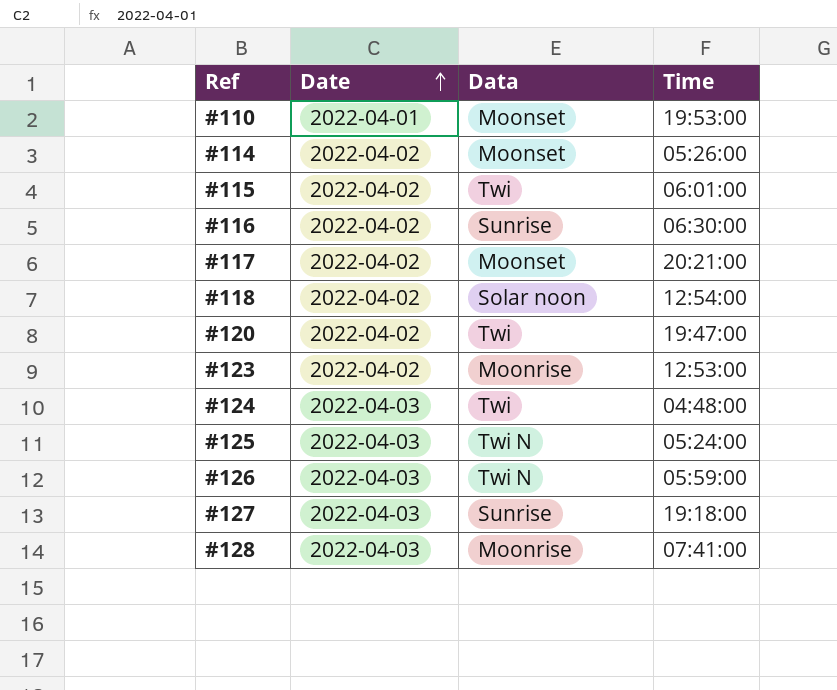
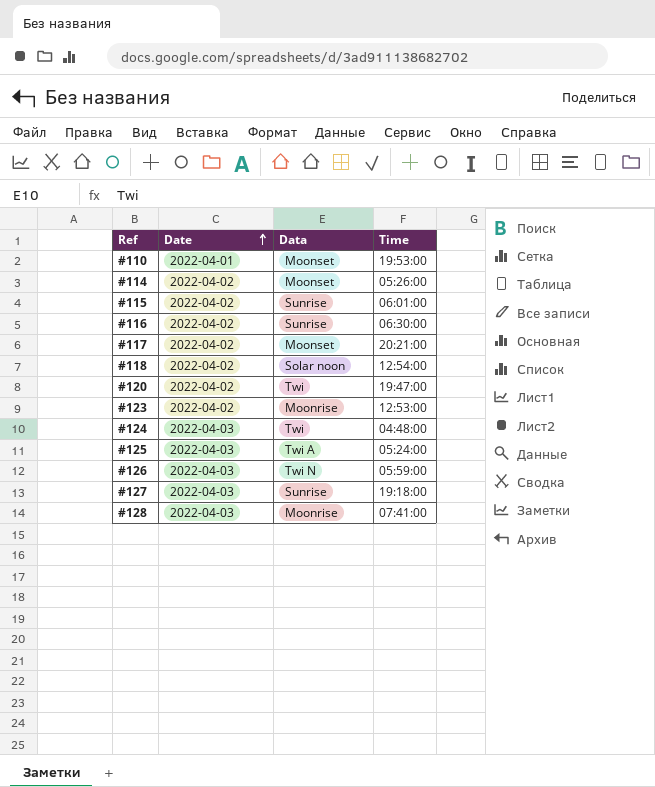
#115 | Data: Twi -> Sunrise
#125 | Data: Twi N -> Twi A

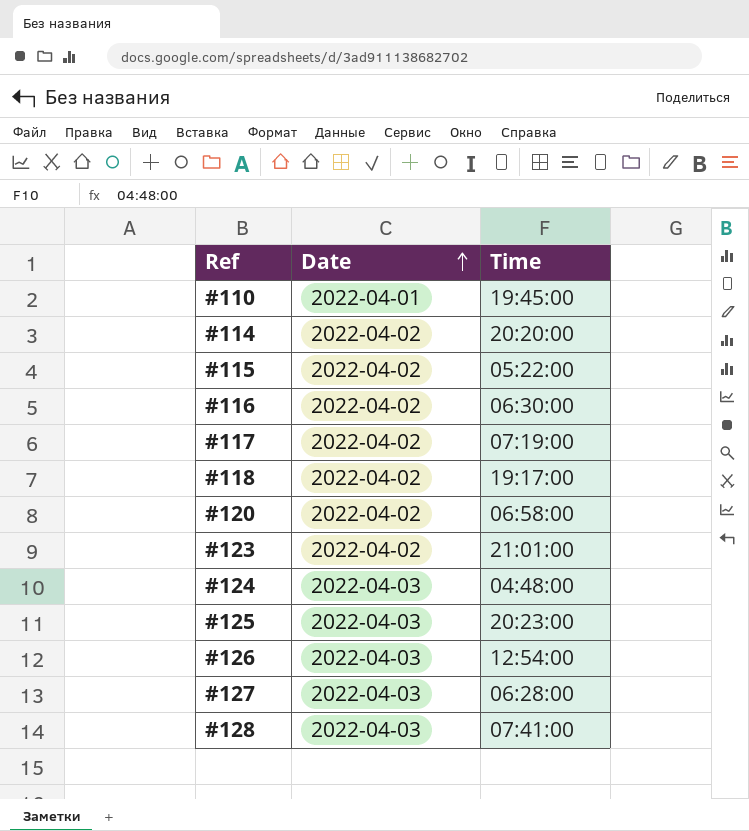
column Data | position: 3 -> none
#110 | Time: 19:53:00 -> 19:45:00
#114 | Time: 05:26:00 -> 20:20:00
#115 | Time: 06:01:00 -> 05:22:00
#117 | Time: 20:21:00 -> 07:19:00
#118 | Time: 12:54:00 -> 19:17:00
#120 | Time: 19:47:00 -> 06:58:00
#123 | Time: 12:53:00 -> 21:01:00
#125 | Time: 05:24:00 -> 20:23:00
#126 | Time: 05:59:00 -> 12:54:00
#127 | Time: 19:18:00 -> 06:28:00

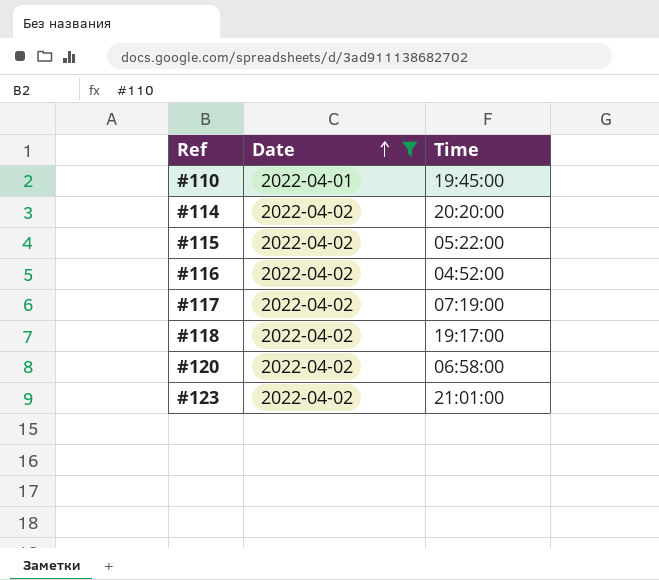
filter: none -> Date != 2022-04-03
#116 | Time: 06:30:00 -> 04:52:00

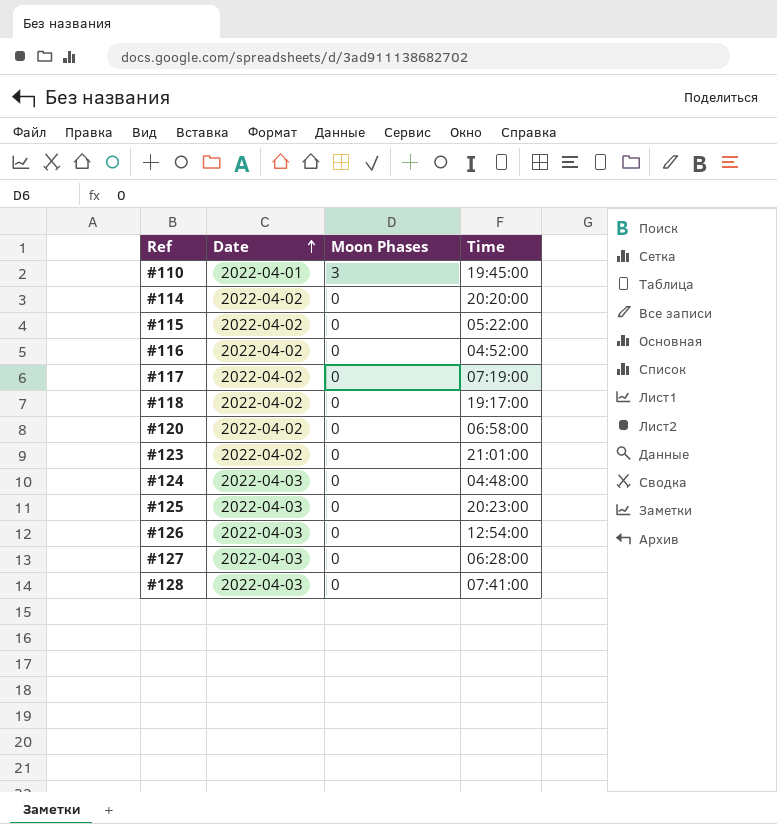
filter: Date != 2022-04-03 -> none
column Moon Phases | position: none -> 3

